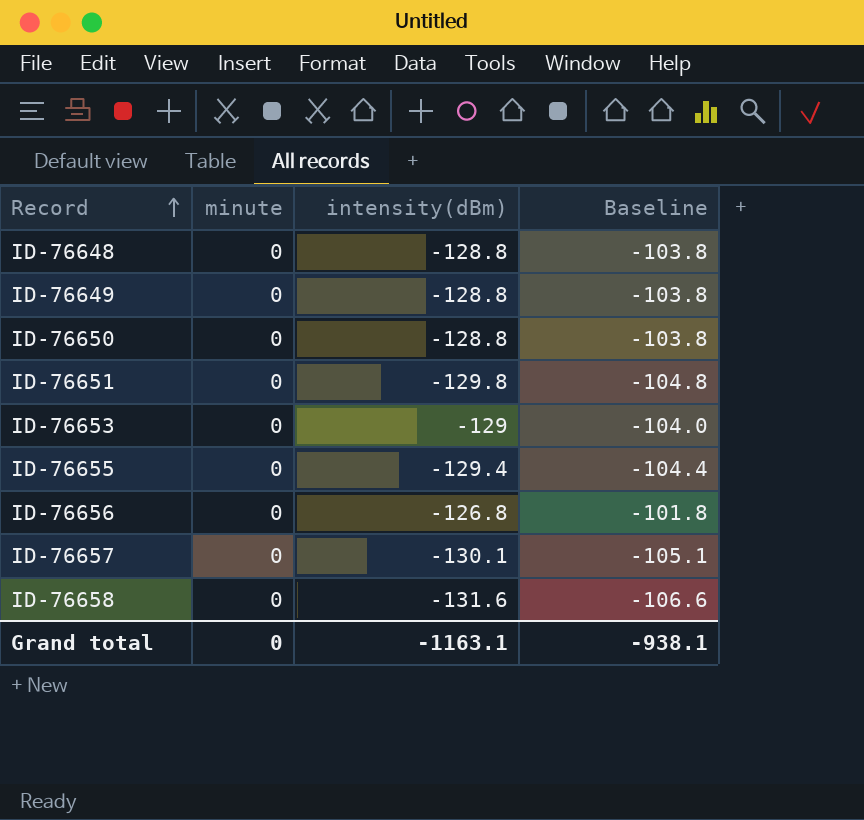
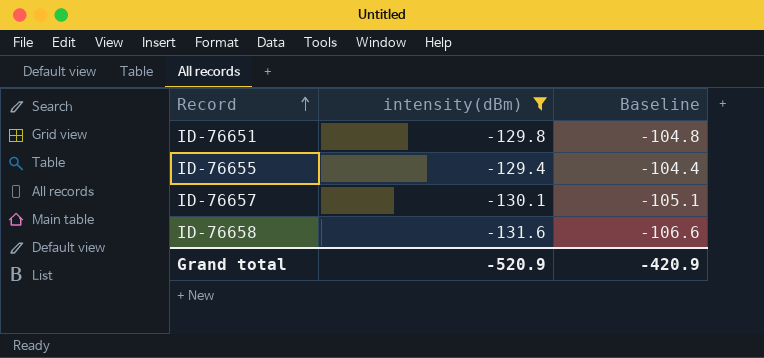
filter: none -> intensity(dBm) <= -129.4
column minute | position: 2 -> none
Grand total | intensity(dBm): -1163.1 -> -520.9
Grand total | Baseline: -938.1 -> -420.9

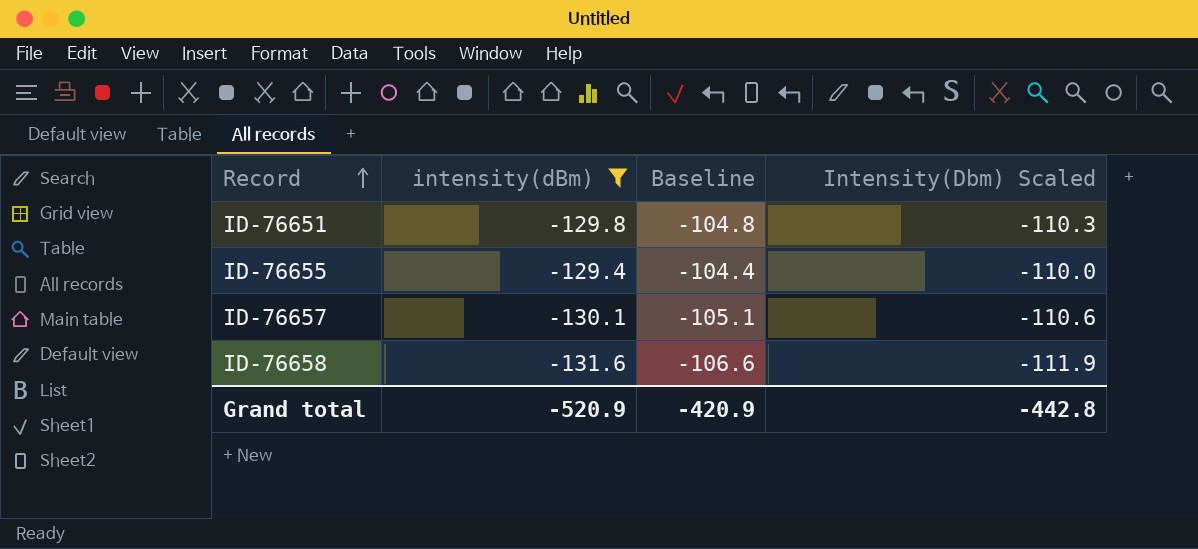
column Intensity(Dbm) Scaled | formula: none -> [intensity(dBm)] * 0.85

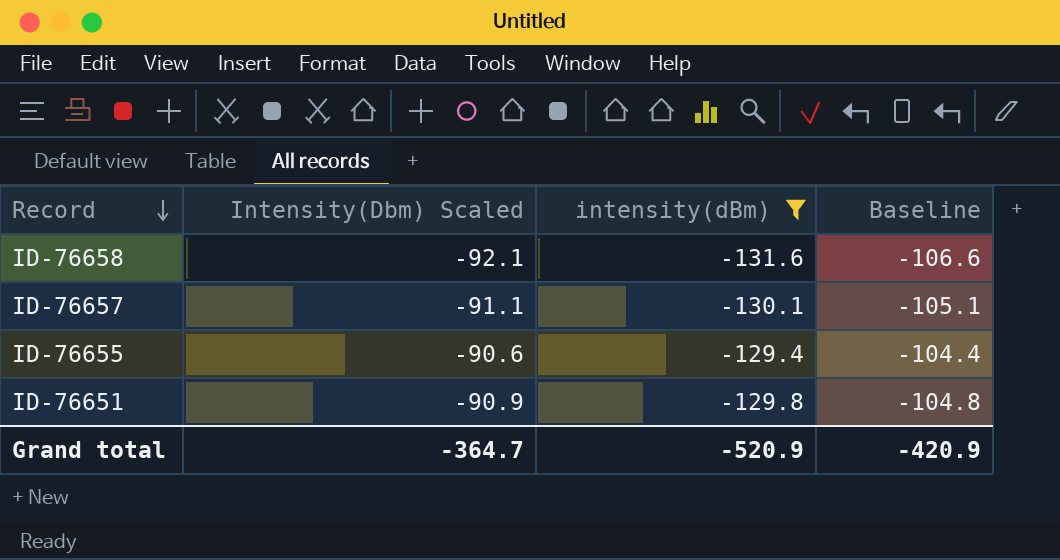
row order: Record ascending -> Record descending
column Intensity(Dbm) Scaled | formula: [intensity(dBm)] * 0.85 -> [intensity(dBm)] * 0.7
column Intensity(Dbm) Scaled | position: 4 -> 2
Grand total | Intensity(Dbm) Scaled: -442.8 -> -364.7

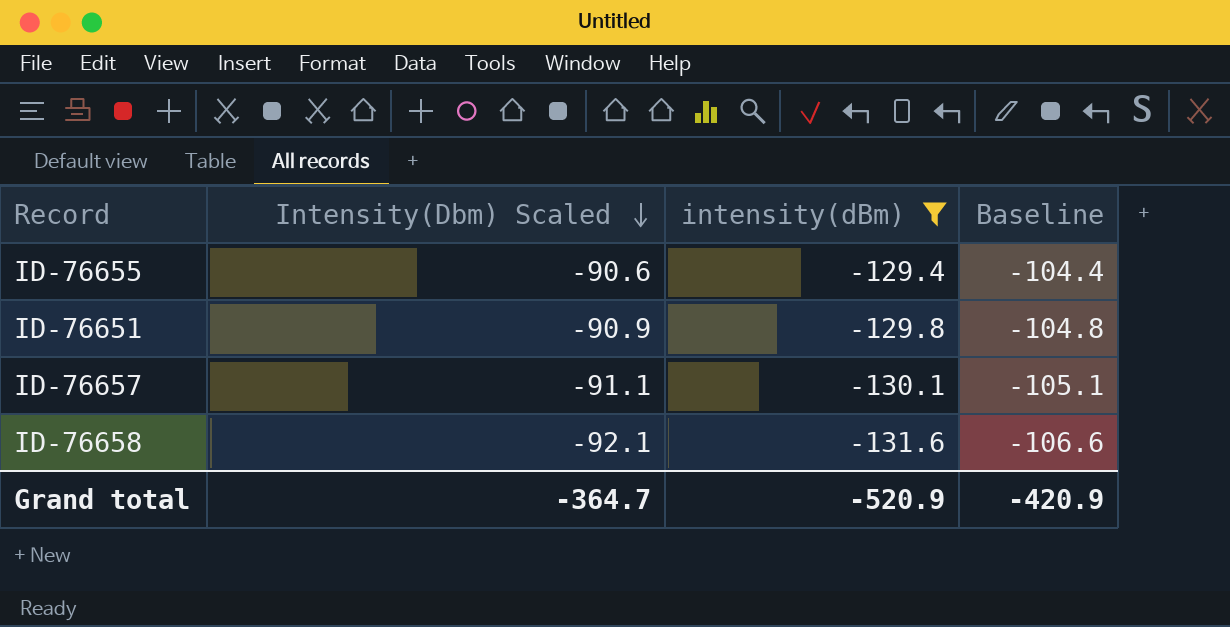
row order: Record descending -> Intensity(Dbm) Scaled descending

